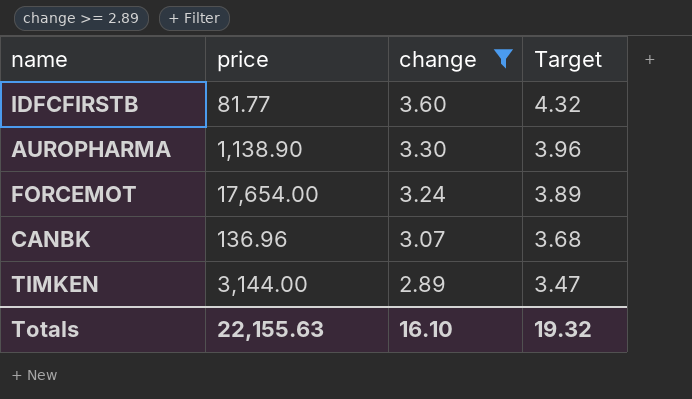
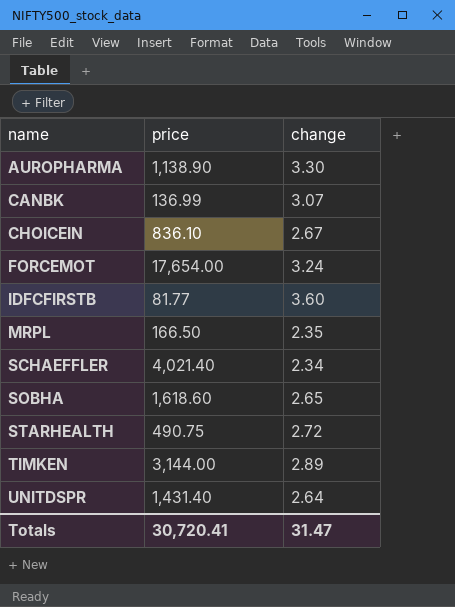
filter: change >= 2.89 -> none
row order: change descending -> name ascending
column Target | formula: [change] * 1.2 -> none
CANBK | price: 136.96 -> 136.99
Totals | price: 22,155.63 -> 30,720.41
Totals | change: 16.10 -> 31.47

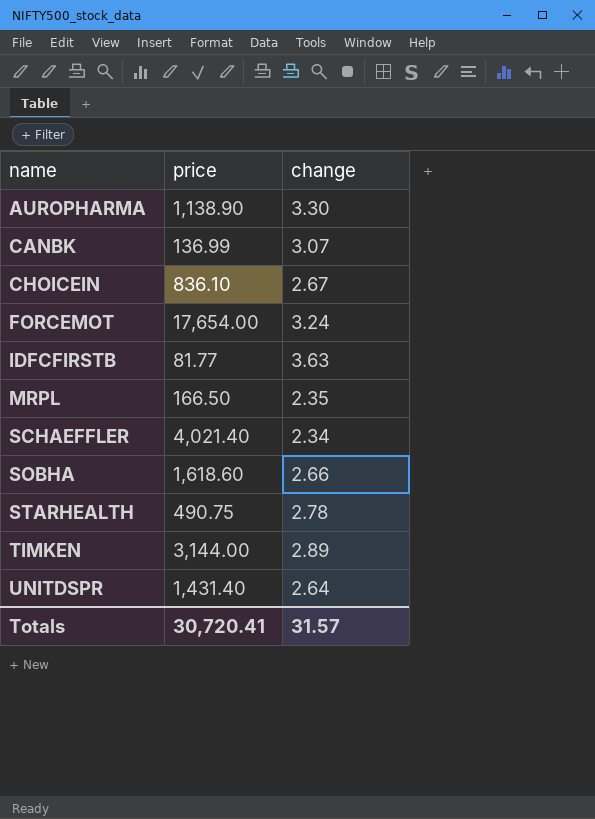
IDFCFIRSTB | change: 3.60 -> 3.63
SOBHA | change: 2.65 -> 2.66
STARHEALTH | change: 2.72 -> 2.78
Totals | change: 31.47 -> 31.57

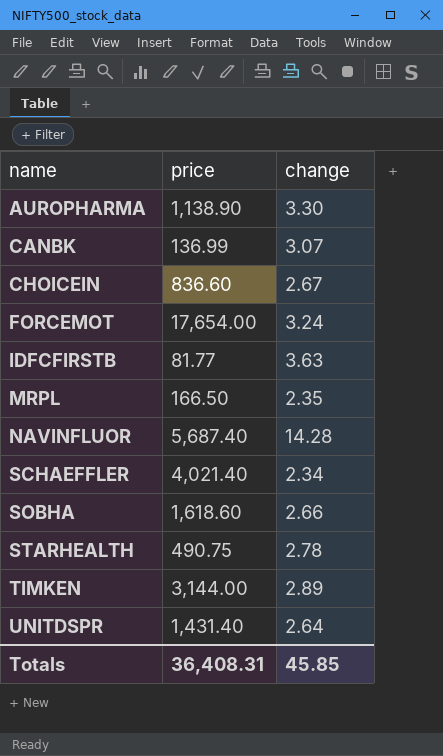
CHOICEIN | price: 836.10 -> 836.60
row NAVINFLUOR: none -> 5,687.40 | 14.28
Totals | price: 30,720.41 -> 36,408.31
Totals | change: 31.57 -> 45.85

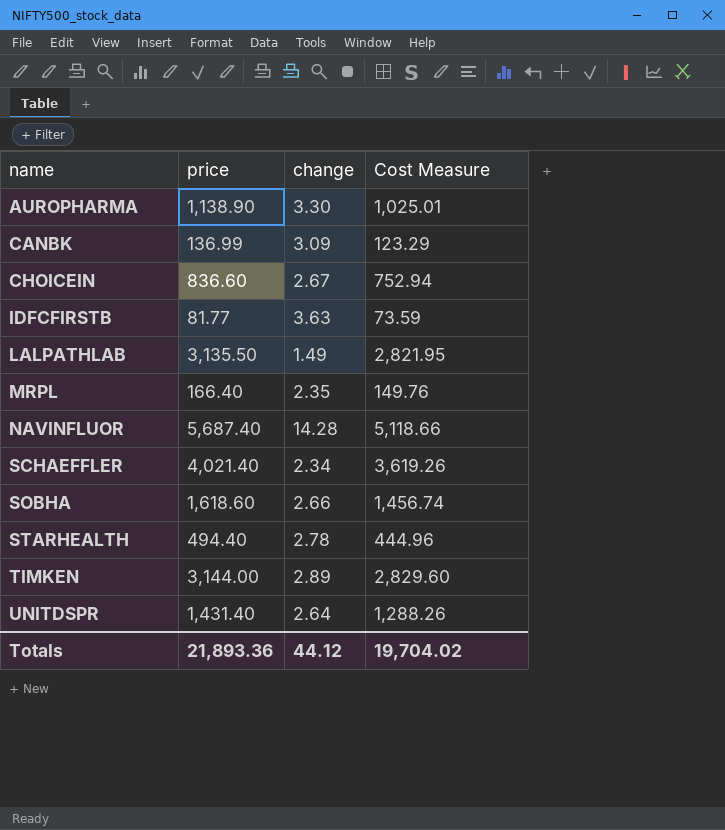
column Cost Measure | formula: none -> [price] * 0.9
row FORCEMOT: 17,654.00 | 3.24 -> none
CANBK | change: 3.07 -> 3.09
row LALPATHLAB: none -> 3,135.50 | 1.49 | 2,821.95
MRPL | price: 166.50 -> 166.40
STARHEALTH | price: 490.75 -> 494.40
Totals | price: 36,408.31 -> 21,893.36
Totals | change: 45.85 -> 44.12

